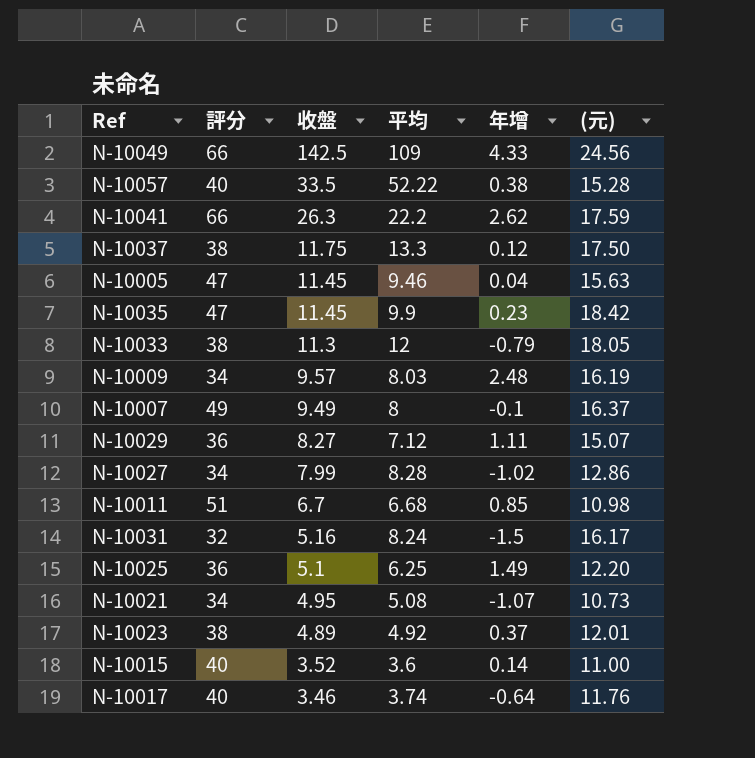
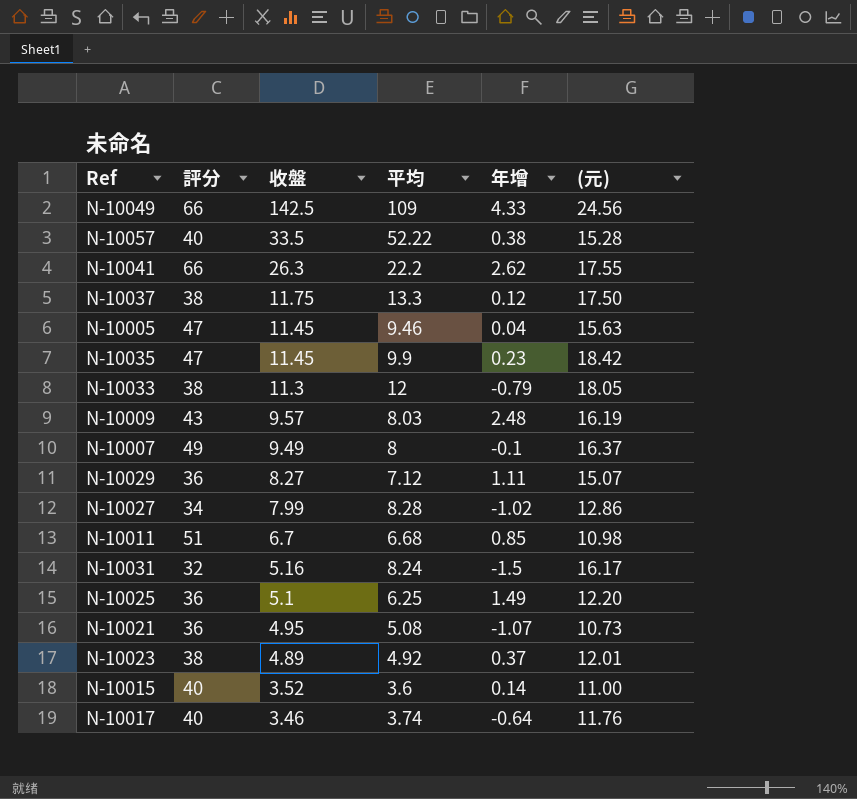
N-10041 | (元): 17.59 -> 17.55
N-10009 | 評分: 34 -> 43
N-10021 | 評分: 34 -> 36

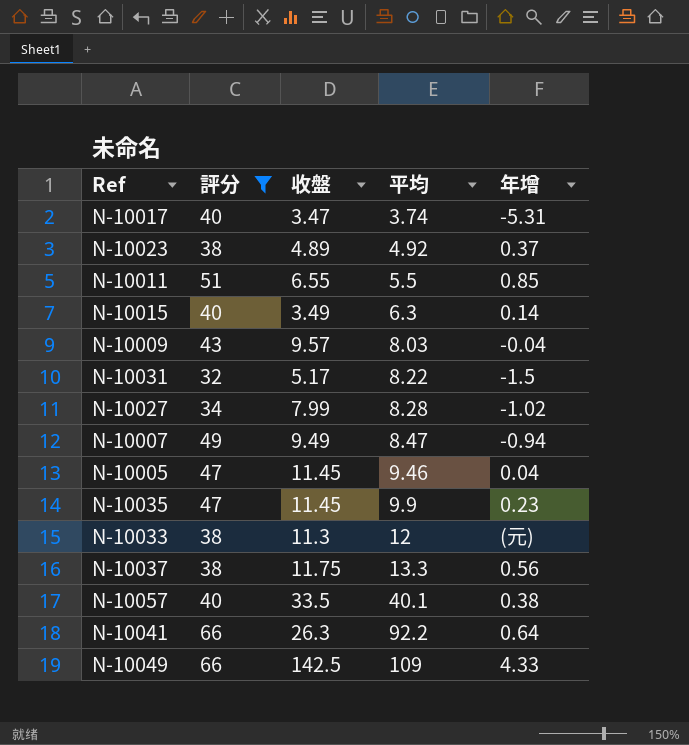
filter: none -> 評分 != 36
row order: 收盤 descending -> 平均 ascending
column (元) | position: 6 -> none
N-10017 | 收盤: 3.46 -> 3.47
N-10017 | 年增: -0.64 -> -5.31
N-10011 | 收盤: 6.7 -> 6.55
N-10011 | 平均: 6.68 -> 5.5
N-10015 | 收盤: 3.52 -> 3.49
N-10015 | 平均: 3.6 -> 6.3
N-10009 | 年增: 2.48 -> -0.04
N-10031 | 收盤: 5.16 -> 5.17
N-10031 | 平均: 8.24 -> 8.22
N-10007 | 平均: 8 -> 8.47
N-10007 | 年增: -0.1 -> -0.94
N-10033 | 年增: -0.79 -> (元)
N-10037 | 年增: 0.12 -> 0.56
N-10057 | 平均: 52.22 -> 40.1
N-10041 | 平均: 22.2 -> 92.2
N-10041 | 年增: 2.62 -> 0.64

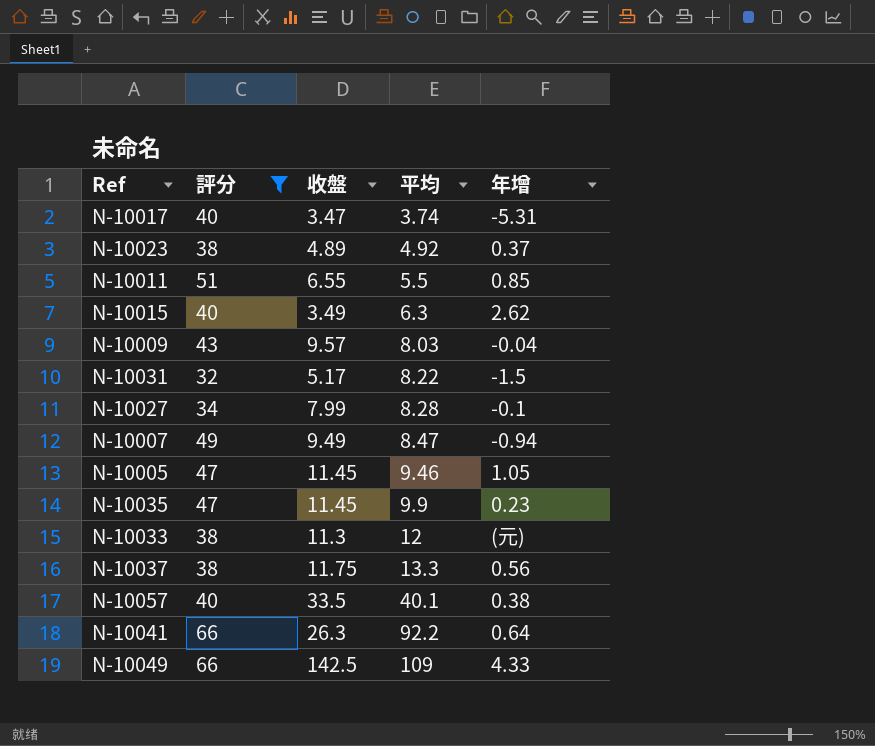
N-10015 | 年增: 0.14 -> 2.62
N-10027 | 年增: -1.02 -> -0.1
N-10005 | 年增: 0.04 -> 1.05

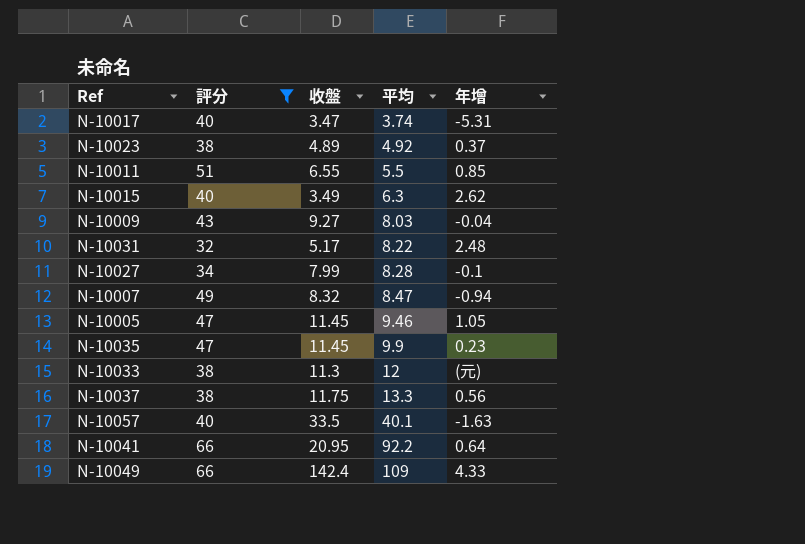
N-10009 | 收盤: 9.57 -> 9.27
N-10031 | 年增: -1.5 -> 2.48
N-10007 | 收盤: 9.49 -> 8.32
N-10057 | 年增: 0.38 -> -1.63
N-10041 | 收盤: 26.3 -> 20.95
N-10049 | 收盤: 142.5 -> 142.4

